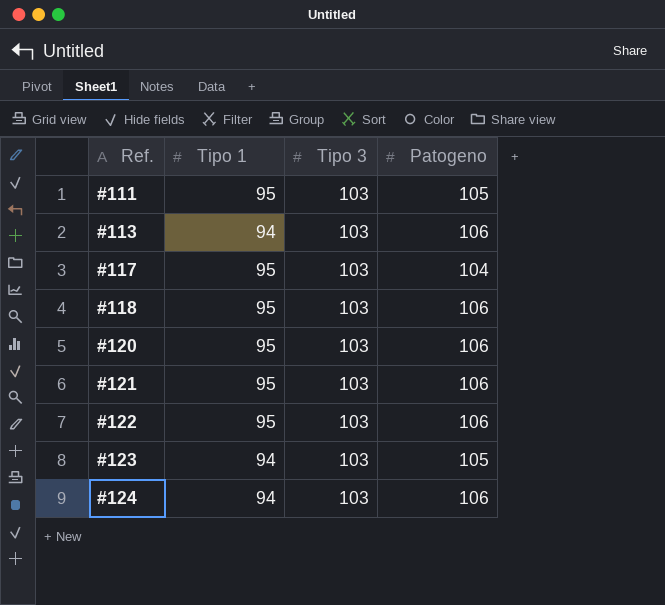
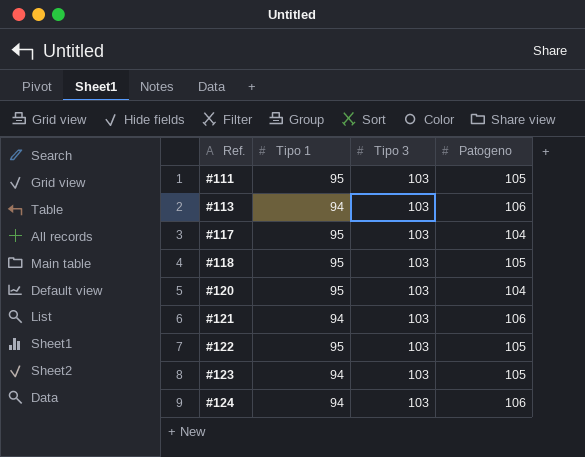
#118 | Patogeno: 106 -> 105
#120 | Patogeno: 106 -> 104
#121 | Tipo 1: 95 -> 94
#122 | Patogeno: 106 -> 105

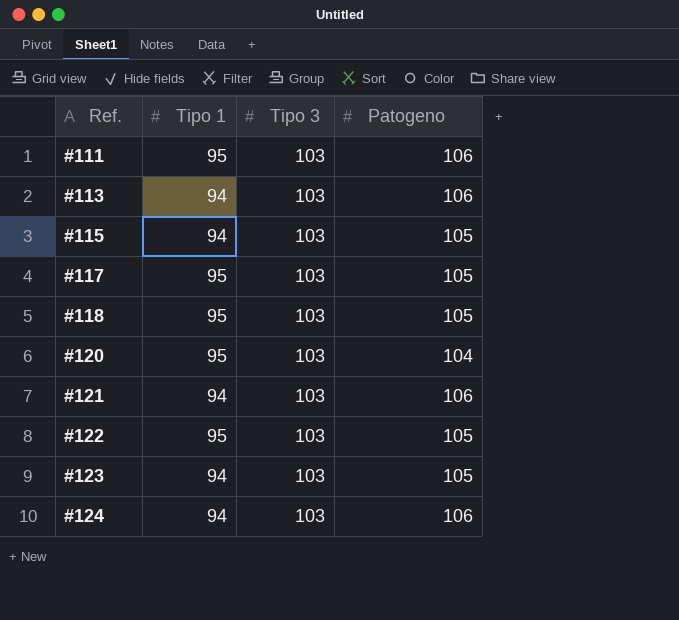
#111 | Patogeno: 105 -> 106
row #115: none -> 94 | 103 | 105
#117 | Patogeno: 104 -> 105

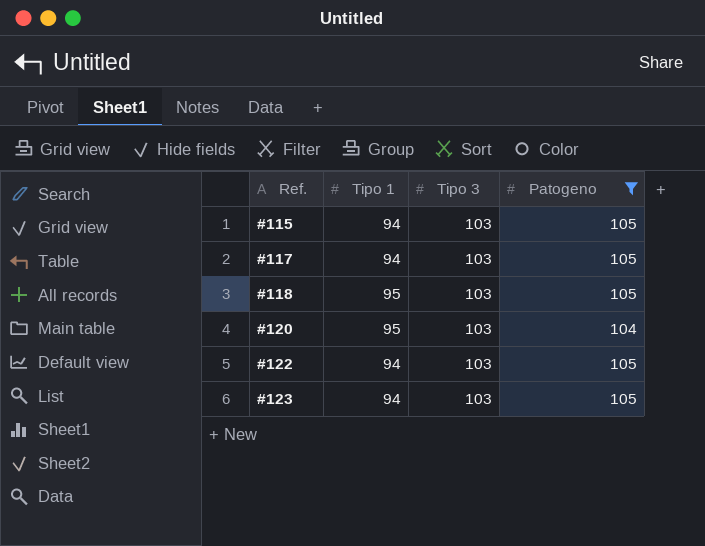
filter: none -> Patogeno != 106
#117 | Tipo 1: 95 -> 94
#122 | Tipo 1: 95 -> 94

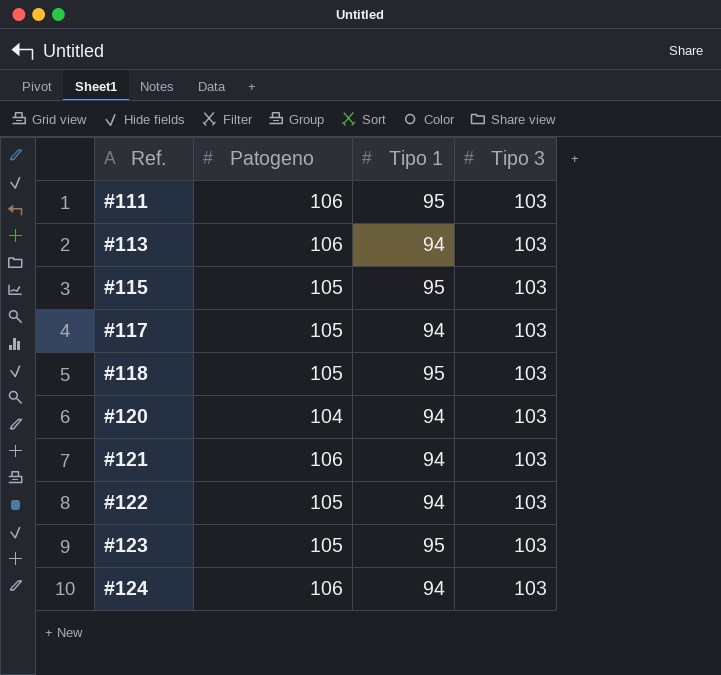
filter: Patogeno != 106 -> none
column Patogeno | position: 4 -> 2
#115 | Tipo 1: 94 -> 95
#120 | Tipo 1: 95 -> 94
#123 | Tipo 1: 94 -> 95

